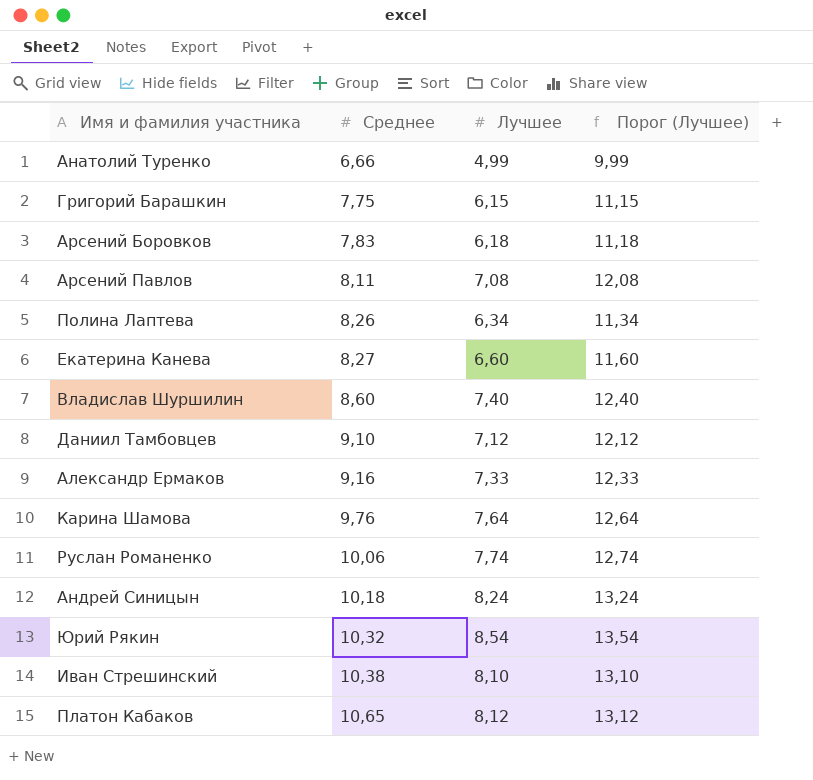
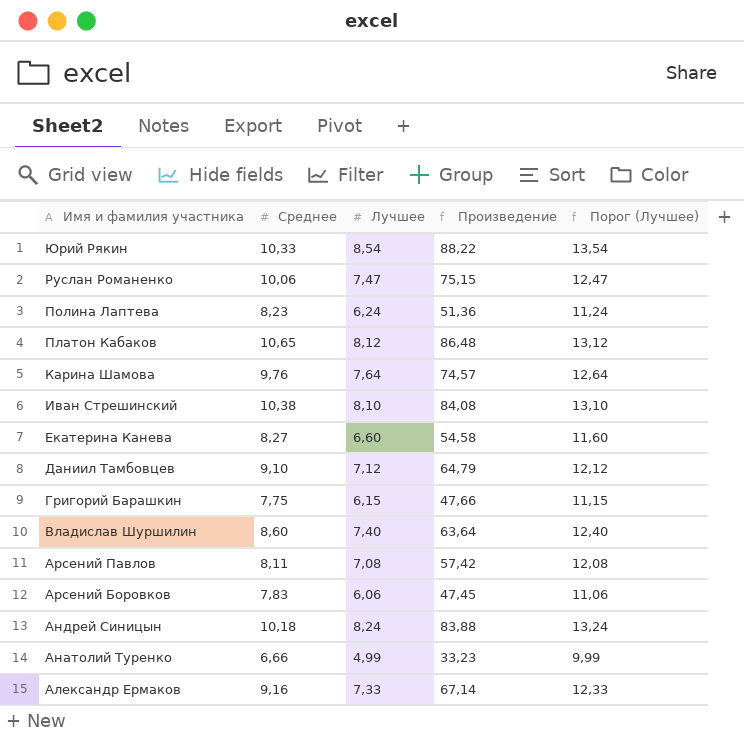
row order: Среднее ascending -> Имя и фамилия участника descending
column Произведение | formula: none -> [Среднее] * [Лучшее]
Юрий Рякин | Среднее: 10,32 -> 10,33
Руслан Романенко | Лучшее: 7,74 -> 7,47
Руслан Романенко | Порог (Лучшее): 12,74 -> 12,47
Полина Лаптева | Среднее: 8,26 -> 8,23
Полина Лаптева | Лучшее: 6,34 -> 6,24
Полина Лаптева | Порог (Лучшее): 11,34 -> 11,24
Арсений Боровков | Лучшее: 6,18 -> 6,06
Арсений Боровков | Порог (Лучшее): 11,18 -> 11,06

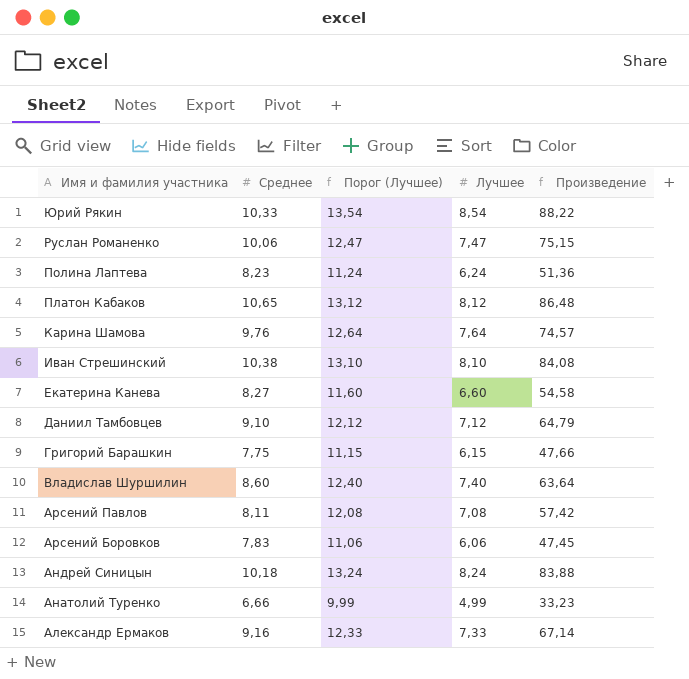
column Порог (Лучшее) | position: 5 -> 3

